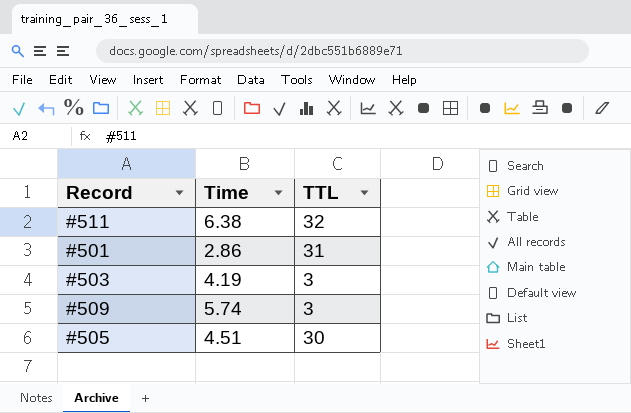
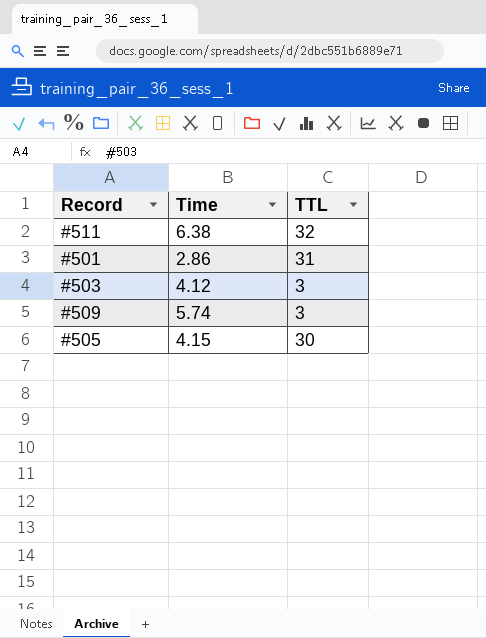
#503 | Time: 4.19 -> 4.12
#505 | Time: 4.51 -> 4.15

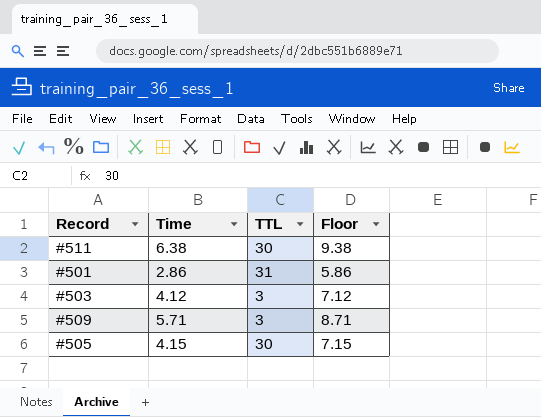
column Floor | formula: none -> [Time] + 3
#511 | TTL: 32 -> 30
#509 | Time: 5.74 -> 5.71

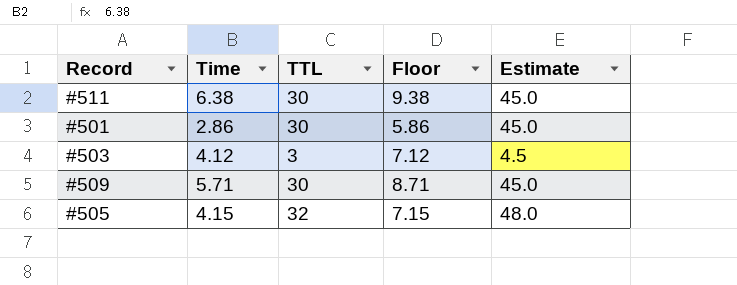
column Estimate | formula: none -> [TTL] * 1.5
#501 | TTL: 31 -> 30
#509 | TTL: 3 -> 30
#505 | TTL: 30 -> 32

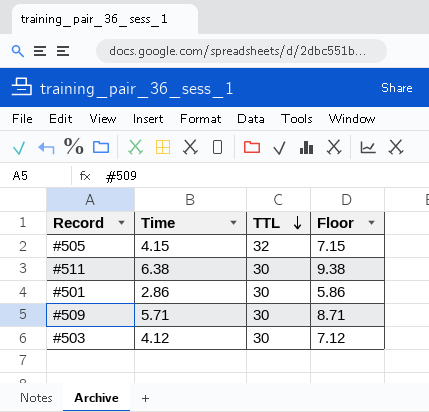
row order: none -> TTL descending
column Estimate | formula: [TTL] * 1.5 -> none
#503 | TTL: 3 -> 30

